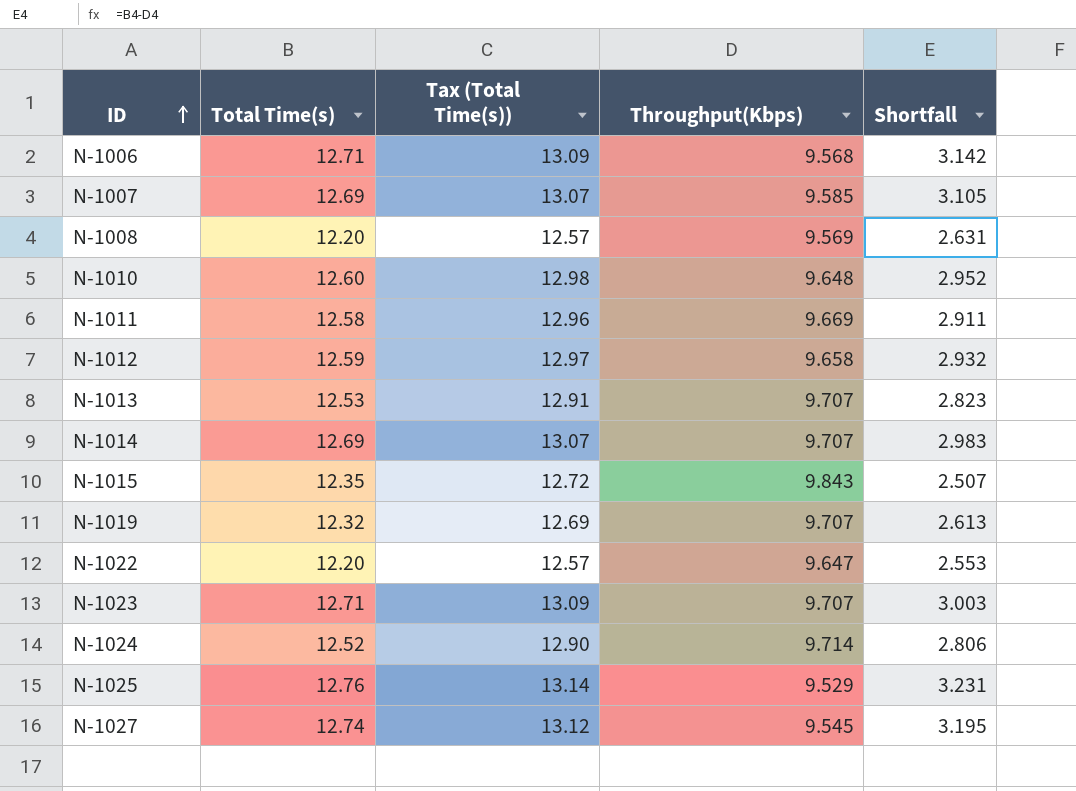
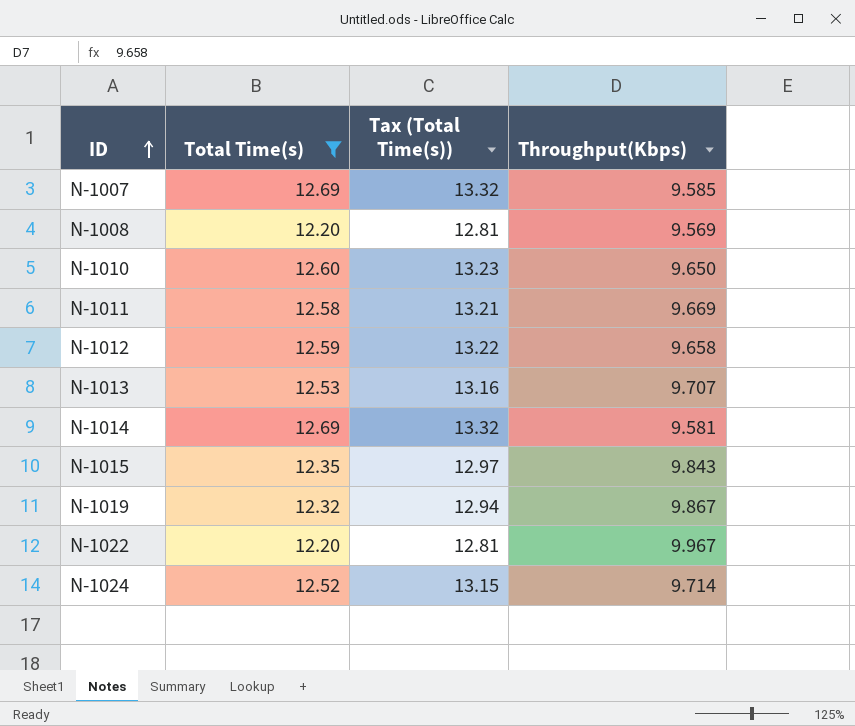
filter: none -> Total Time(s) <= 12.69
column Shortfall | formula: [Total Time(s)] - [Throughput(Kbps)] -> none
column Tax (Total Time(s)) | formula: [Total Time(s)] * 1.03 -> [Total Time(s)] * 1.05
N-1010 | Throughput(Kbps): 9.648 -> 9.650
N-1014 | Throughput(Kbps): 9.707 -> 9.581
N-1019 | Throughput(Kbps): 9.707 -> 9.867
N-1022 | Throughput(Kbps): 9.647 -> 9.967

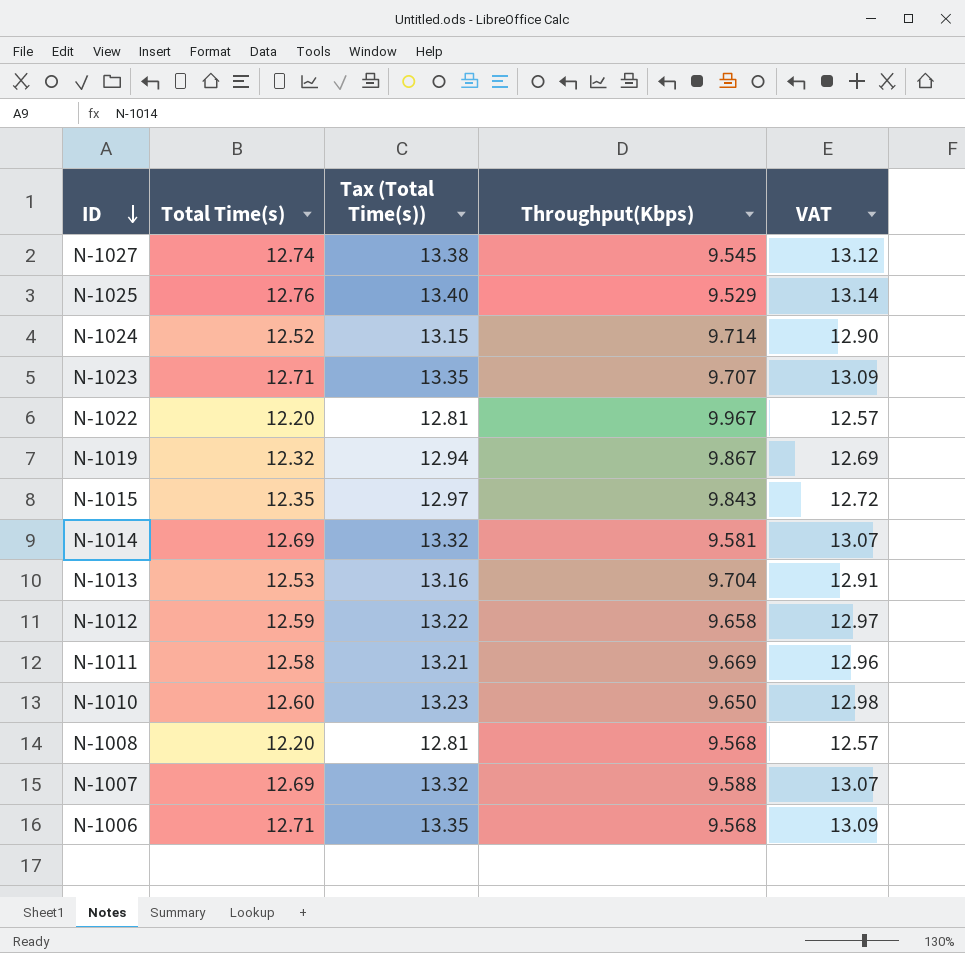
filter: Total Time(s) <= 12.69 -> none
row order: ID ascending -> ID descending
column VAT | formula: none -> [Total Time(s)] * 1.03
N-1013 | Throughput(Kbps): 9.707 -> 9.704
N-1008 | Throughput(Kbps): 9.569 -> 9.568
N-1007 | Throughput(Kbps): 9.585 -> 9.588

